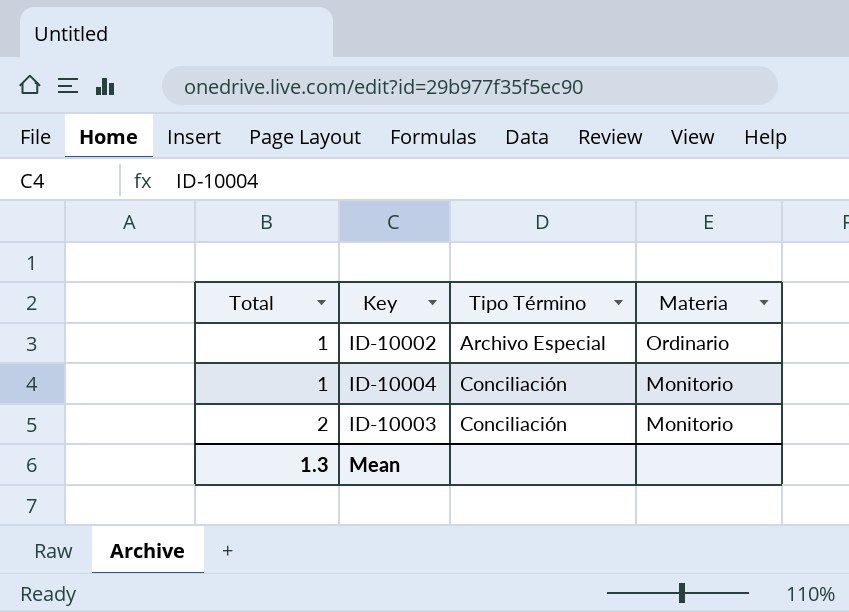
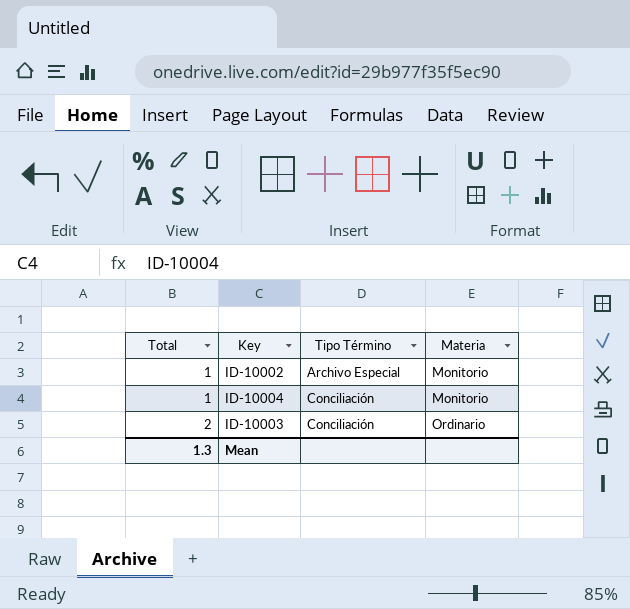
ID-10002 | Materia: Ordinario -> Monitorio
ID-10003 | Materia: Monitorio -> Ordinario

